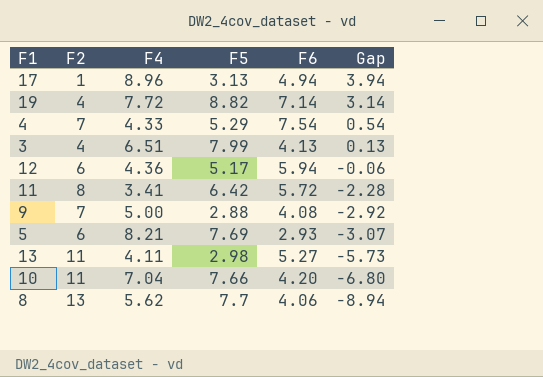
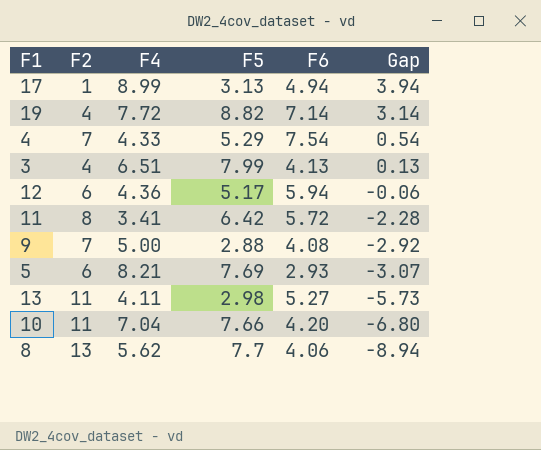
17 | F4: 8.96 -> 8.99

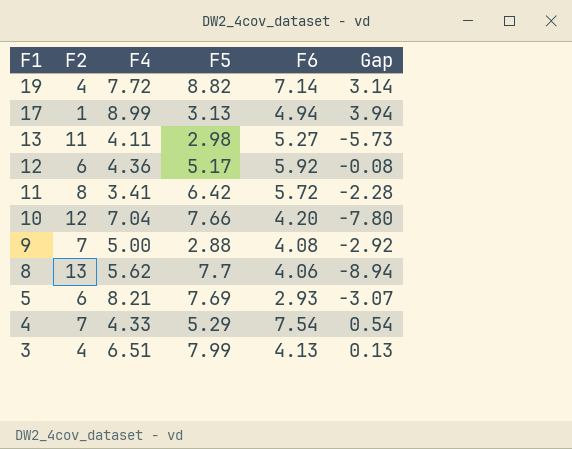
row order: Gap descending -> F1 descending
12 | F6: 5.94 -> 5.92
12 | Gap: -0.06 -> -0.08
10 | F2: 11 -> 12
10 | Gap: -6.80 -> -7.80

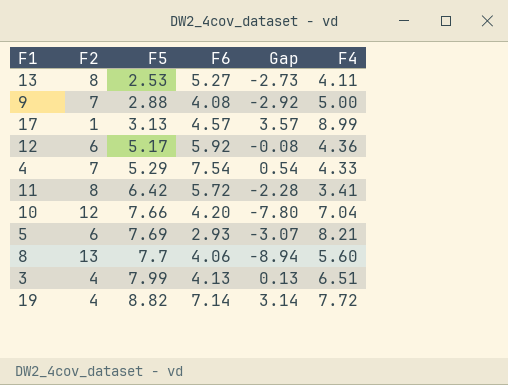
row order: F1 descending -> F5 ascending
column F4 | position: 3 -> 6
13 | F2: 11 -> 8
13 | F5: 2.98 -> 2.53
13 | Gap: -5.73 -> -2.73
17 | F6: 4.94 -> 4.57
17 | Gap: 3.94 -> 3.57
8 | F4: 5.62 -> 5.60

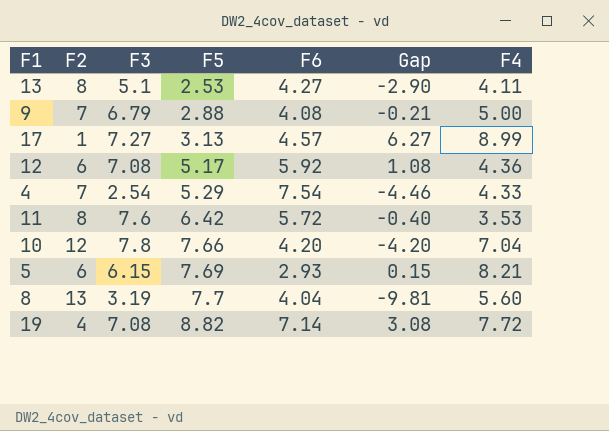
column F3 | position: none -> 3
column Gap | formula: [F6] - [F2] -> [F3] - [F2]
row 3: 4 | 7.99 | 4.13 | 0.13 | 6.51 -> none
13 | F6: 5.27 -> 4.27
11 | F4: 3.41 -> 3.53
8 | F6: 4.06 -> 4.04

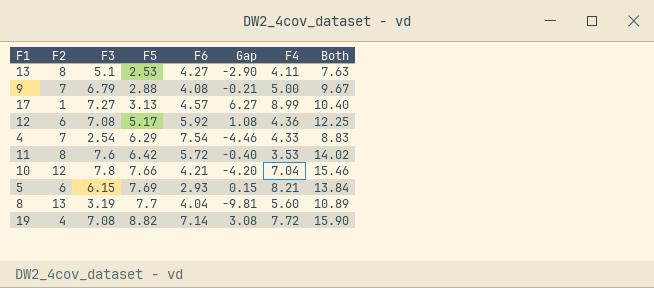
column Both | formula: none -> [F3] + [F5]
4 | F5: 5.29 -> 6.29
10 | F6: 4.20 -> 4.21

